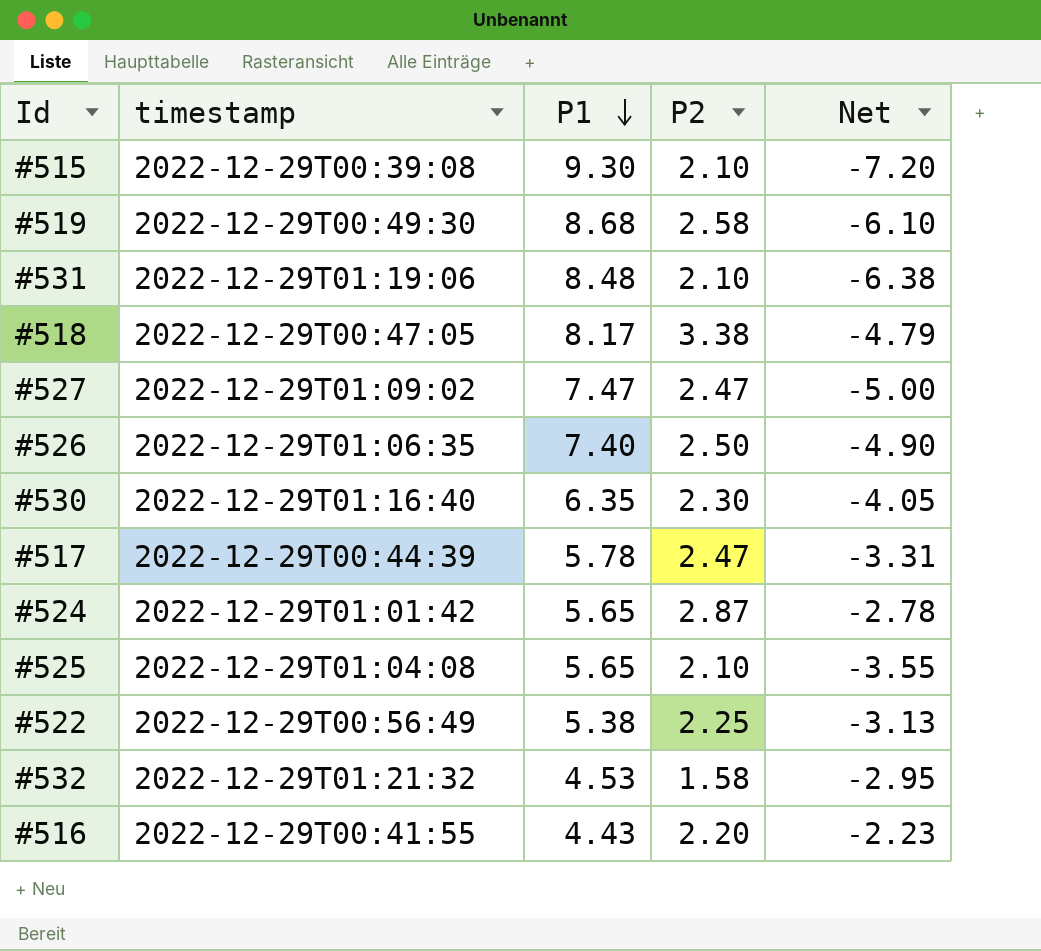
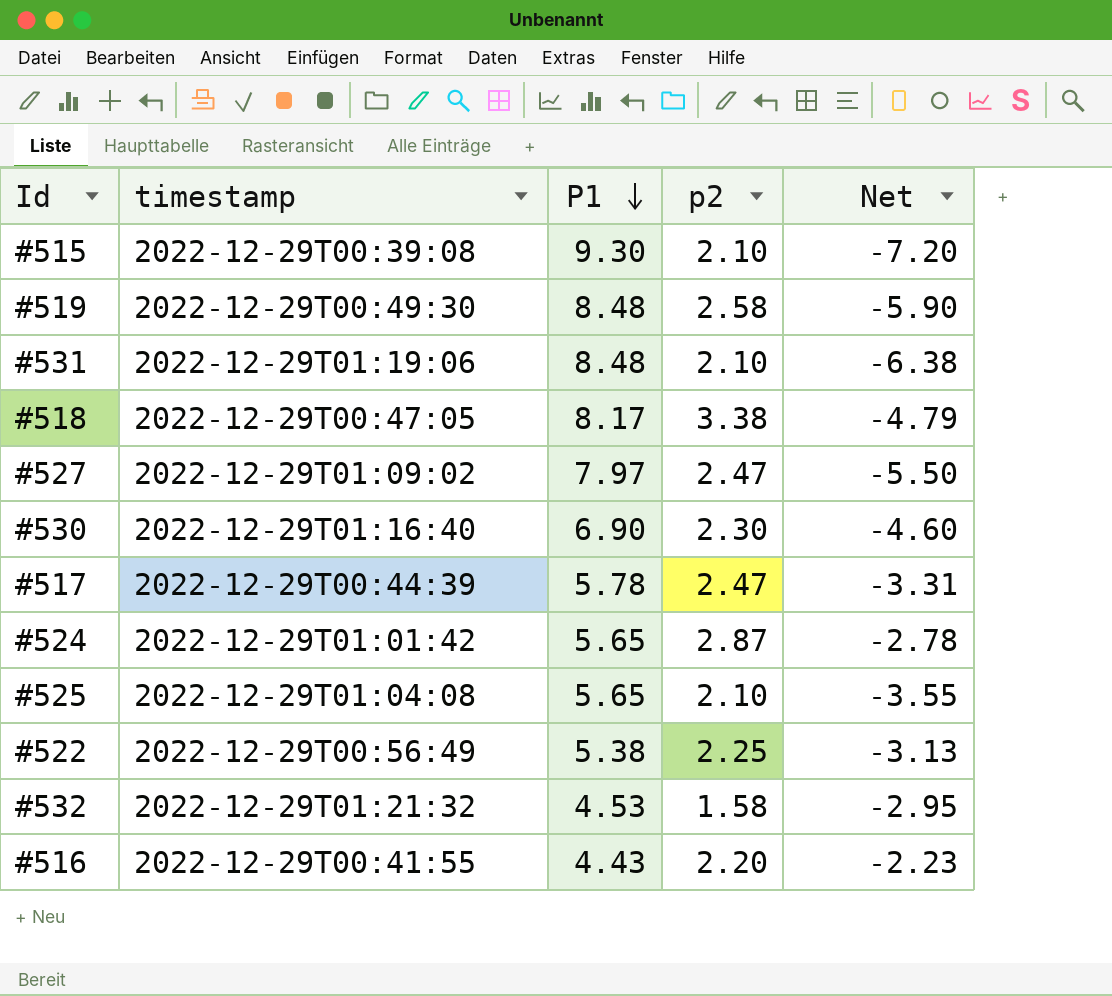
column name: P2 -> p2
row #526: 2022-12-29T01:06:35 | 7.40 | 2.50 | -4.90 -> none
#519 | P1: 8.68 -> 8.48
#519 | Net: -6.10 -> -5.90
#527 | P1: 7.47 -> 7.97
#527 | Net: -5.00 -> -5.50
#530 | P1: 6.35 -> 6.90
#530 | Net: -4.05 -> -4.60

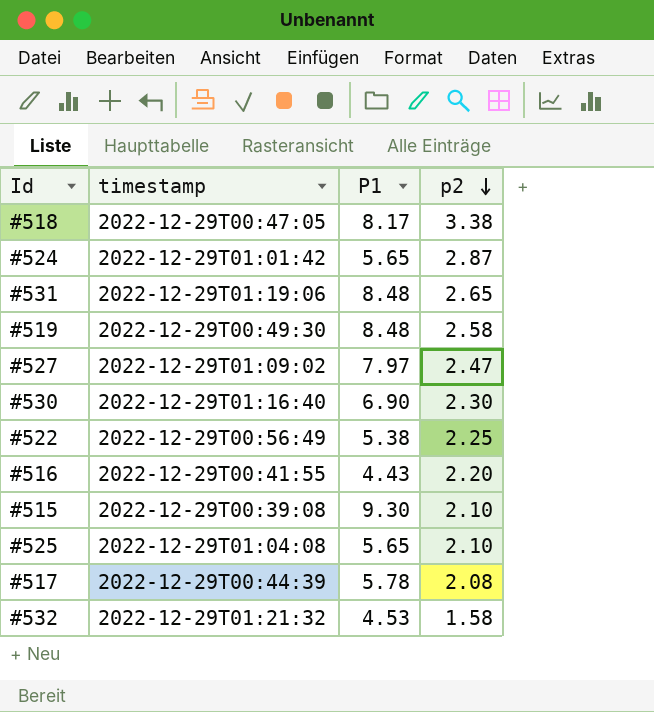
row order: P1 descending -> p2 descending
column Net | formula: [p2] - [P1] -> none
#531 | p2: 2.10 -> 2.65
#517 | p2: 2.47 -> 2.08

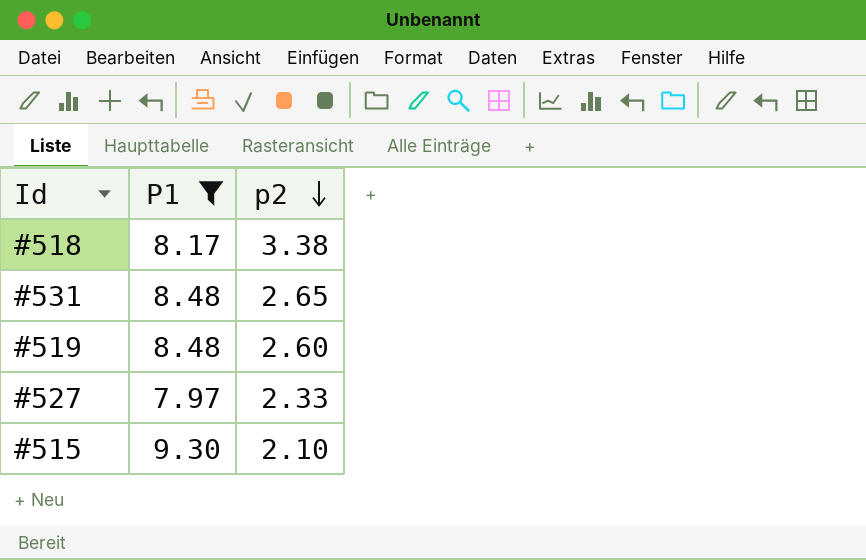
filter: none -> P1 >= 7.97
column timestamp | position: 2 -> none
#519 | p2: 2.58 -> 2.60
#527 | p2: 2.47 -> 2.33

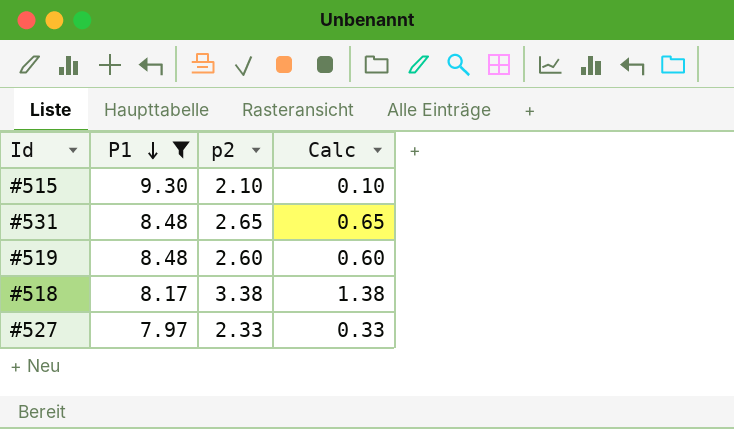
row order: p2 descending -> P1 descending
column Calc | formula: none -> [p2] - 2

